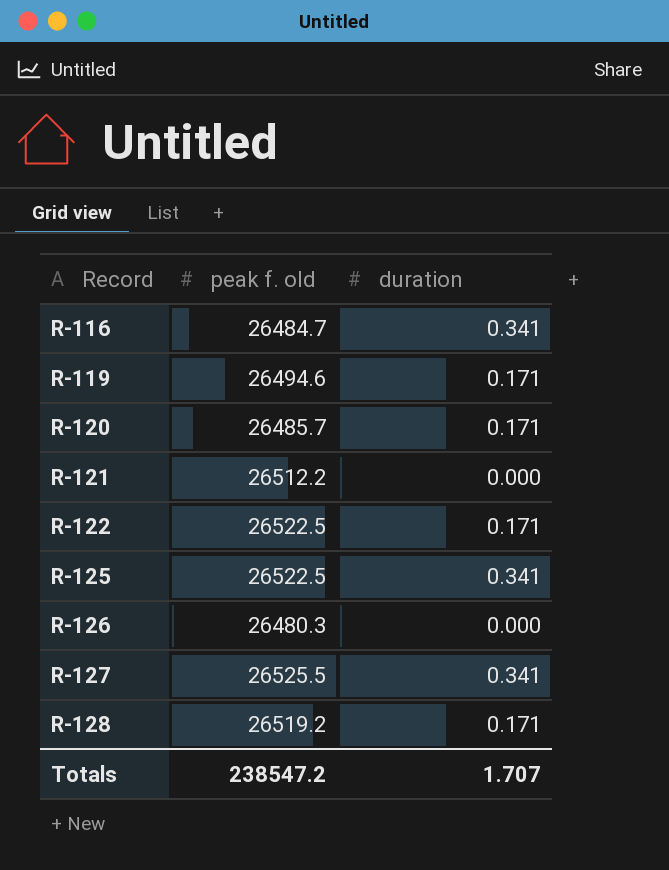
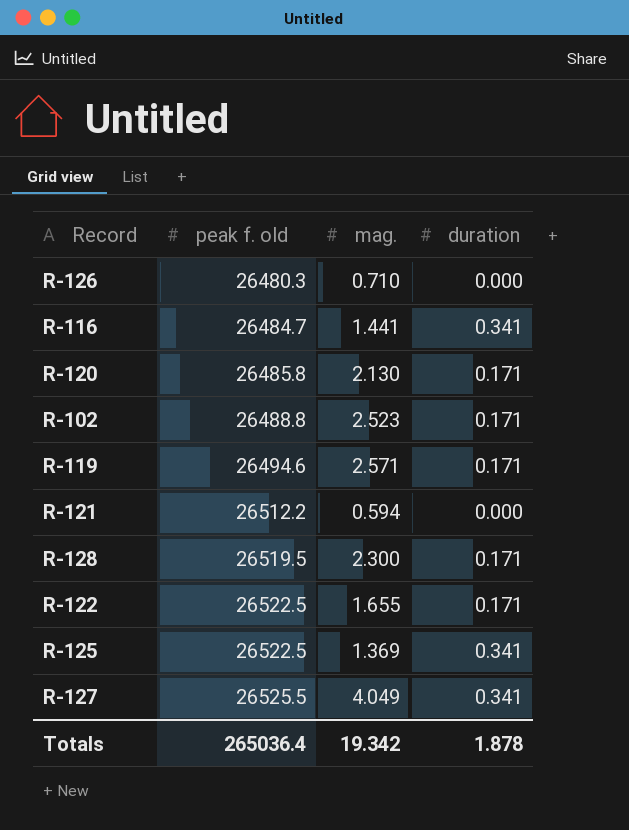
row order: Record ascending -> peak f. old ascending
column mag. | position: none -> 3
R-120 | peak f. old: 26485.7 -> 26485.8
row R-102: none -> 26488.8 | 2.523 | 0.171
R-128 | peak f. old: 26519.2 -> 26519.5
Totals | peak f. old: 238547.2 -> 265036.4
Totals | duration: 1.707 -> 1.878

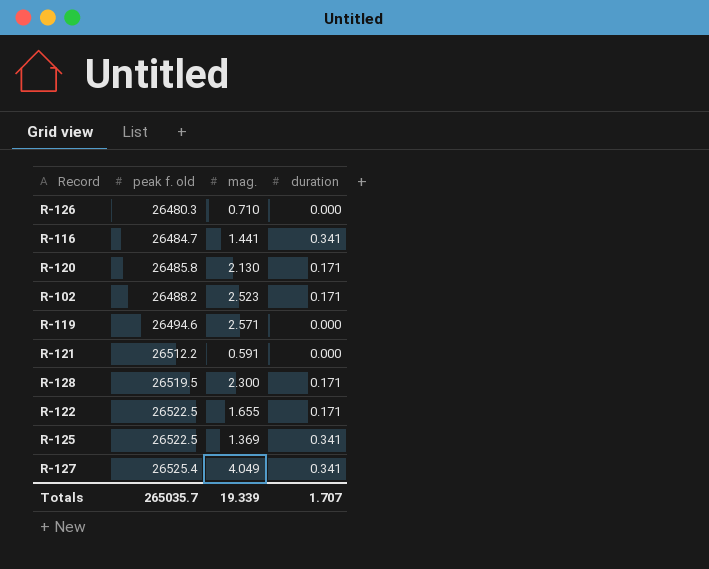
R-102 | peak f. old: 26488.8 -> 26488.2
R-119 | duration: 0.171 -> 0.000
R-121 | mag.: 0.594 -> 0.591
R-127 | peak f. old: 26525.5 -> 26525.4
Totals | peak f. old: 265036.4 -> 265035.7
Totals | mag.: 19.342 -> 19.339
Totals | duration: 1.878 -> 1.707

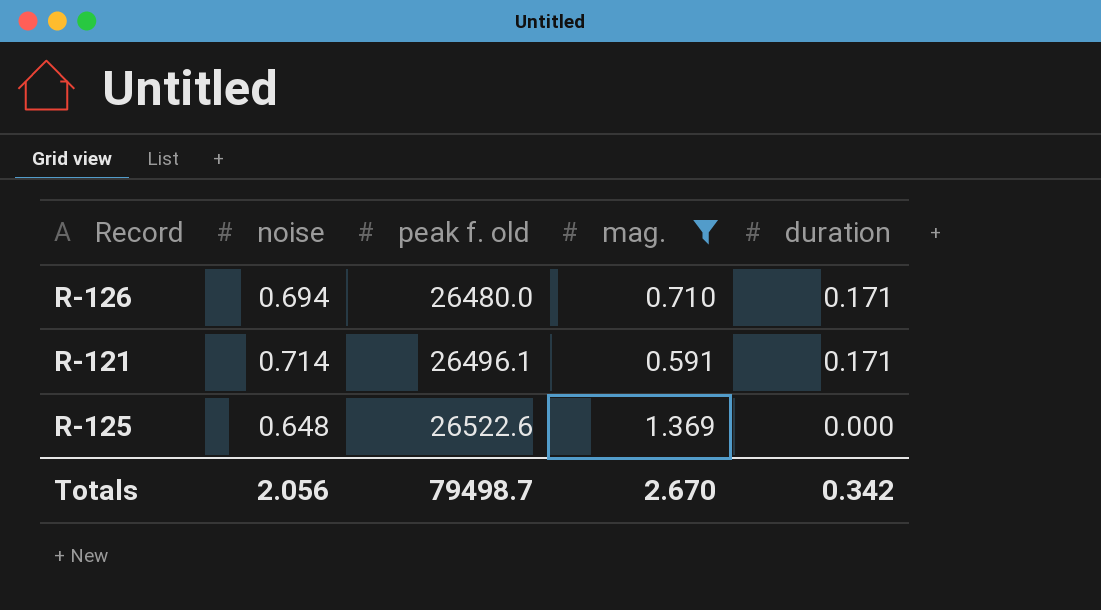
filter: none -> mag. <= 1.369
column noise | position: none -> 2
R-126 | peak f. old: 26480.3 -> 26480.0
R-126 | duration: 0.000 -> 0.171
R-121 | peak f. old: 26512.2 -> 26496.1
R-121 | duration: 0.000 -> 0.171
R-125 | peak f. old: 26522.5 -> 26522.6
R-125 | duration: 0.341 -> 0.000
Totals | peak f. old: 265035.7 -> 79498.7
Totals | mag.: 19.339 -> 2.670
Totals | duration: 1.707 -> 0.342

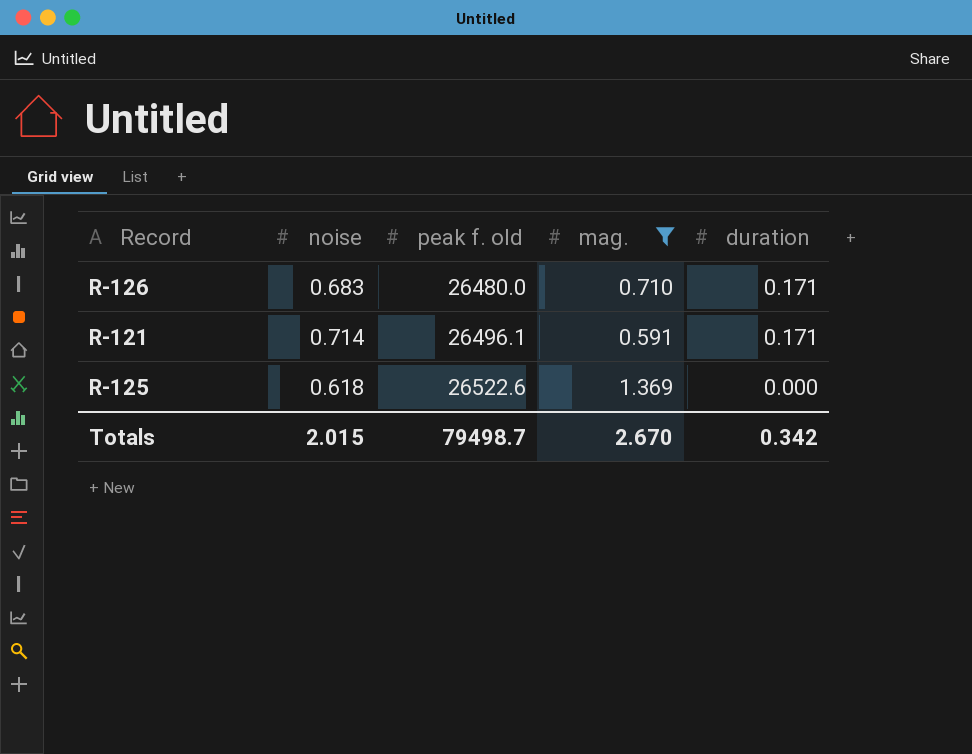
R-126 | noise: 0.694 -> 0.683
R-125 | noise: 0.648 -> 0.618
Totals | noise: 2.056 -> 2.015

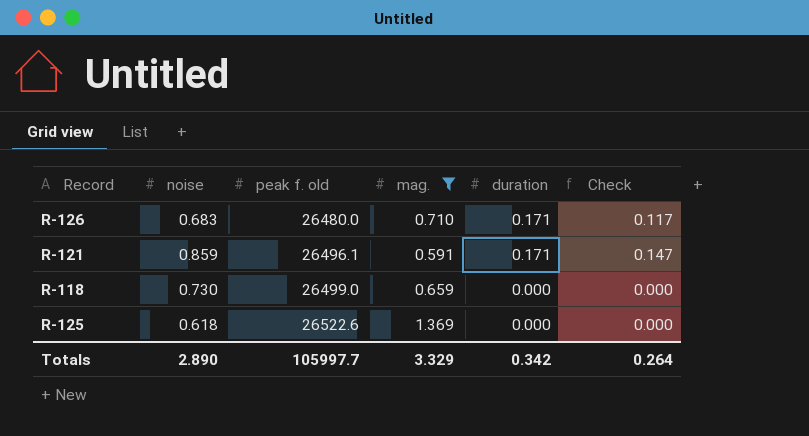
column Check | formula: none -> [noise] * [duration]
R-121 | noise: 0.714 -> 0.859
row R-118: none -> 0.730 | 26499.0 | 0.659 | 0.000 | 0.000
Totals | noise: 2.015 -> 2.890
Totals | peak f. old: 79498.7 -> 105997.7
Totals | mag.: 2.670 -> 3.329

